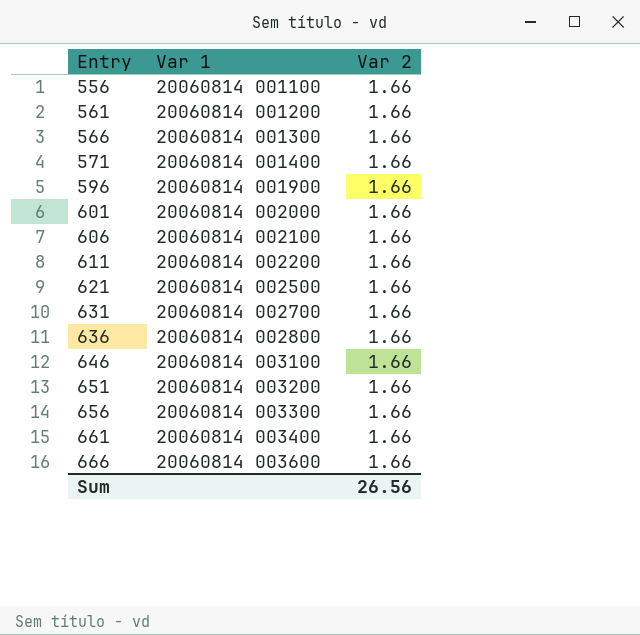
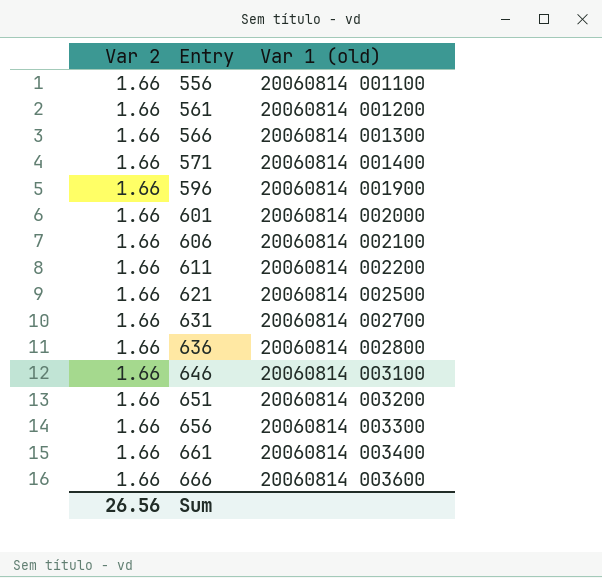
column Var 2 | position: 3 -> 1
column name: Var 1 -> Var 1 (old)

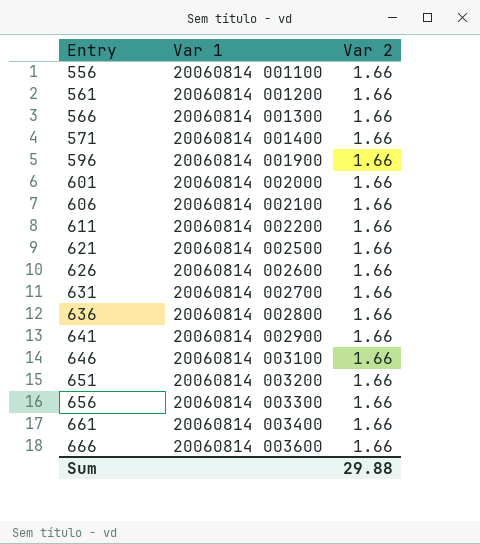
column name: Var 1 (old) -> Var 1
column Var 2 | position: 1 -> 3
row 626: none -> 20060814 002600 | 1.66
row 641: none -> 20060814 002900 | 1.66
Sum | Var 2: 26.56 -> 29.88

